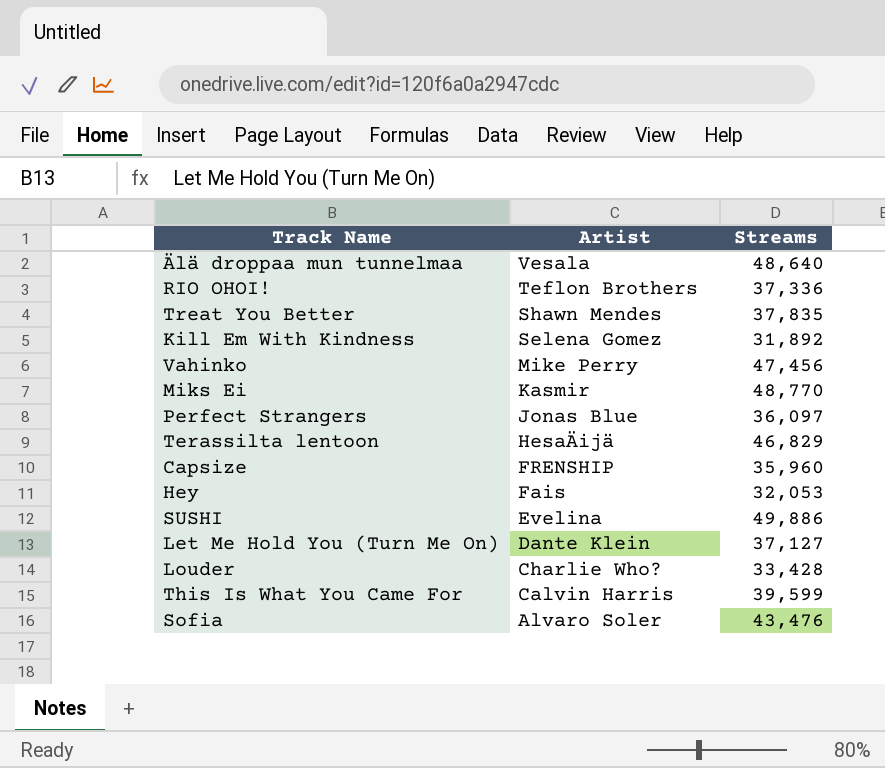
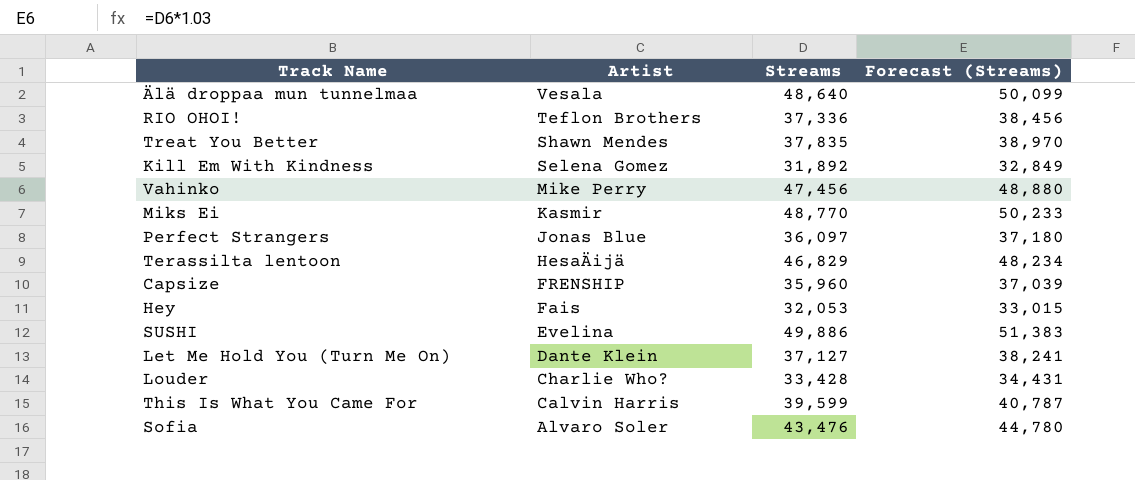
column Forecast (Streams) | formula: none -> [Streams] * 1.03

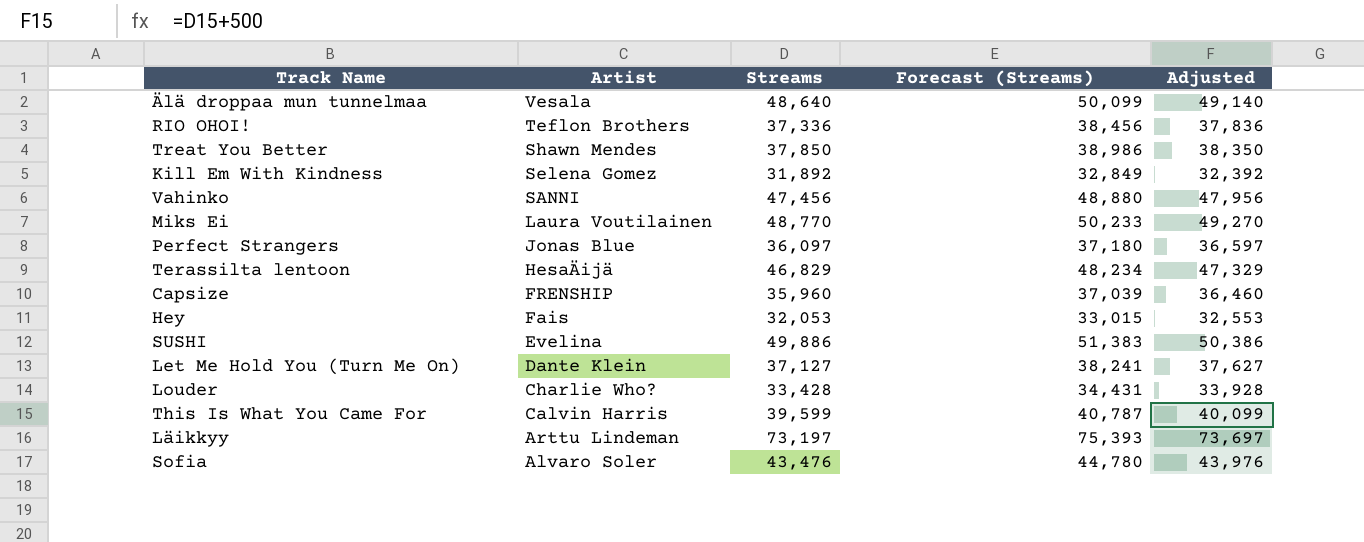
column Adjusted | formula: none -> [Streams] + 500
Treat You Better | Streams: 37,835 -> 37,850
Treat You Better | Forecast (Streams): 38,970 -> 38,986
Vahinko | Artist: Mike Perry -> SANNI
Miks Ei | Artist: Kasmir -> Laura Voutilainen
row Läikkyy: none -> Arttu Lindeman | 73,197 | 75,393 | 73,697

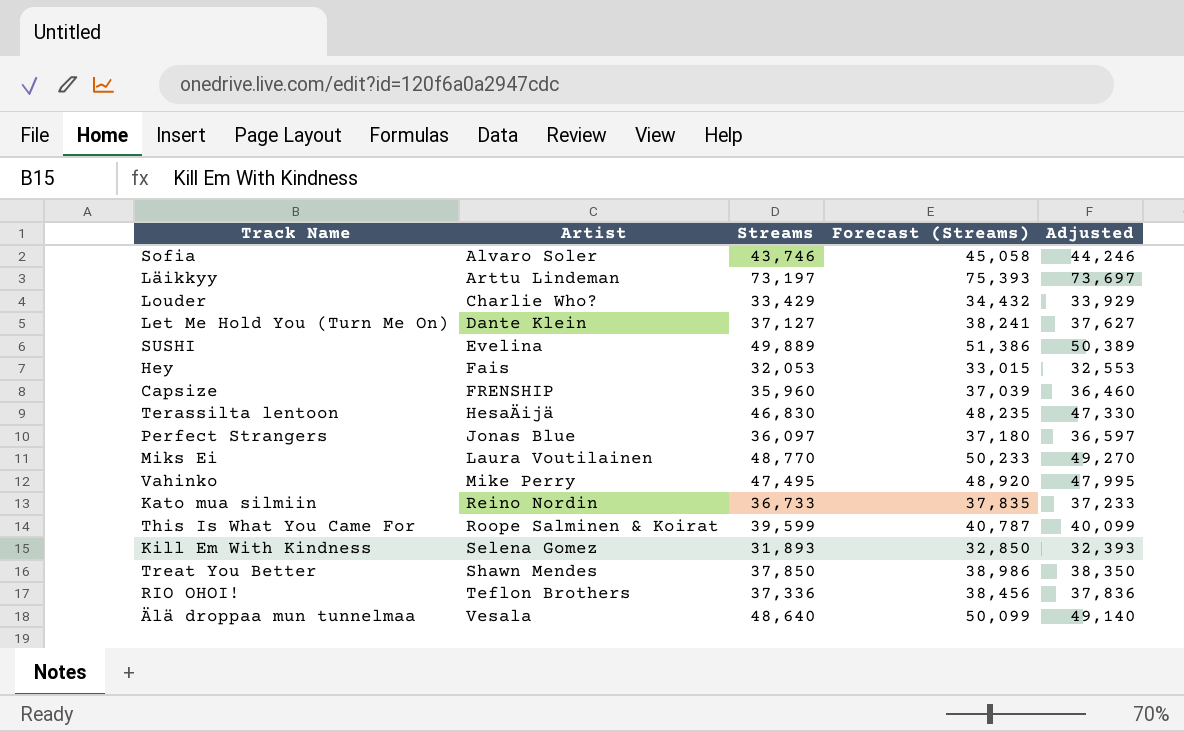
row order: Artist descending -> Artist ascending
Sofia | Streams: 43,476 -> 43,746
Sofia | Forecast (Streams): 44,780 -> 45,058
Sofia | Adjusted: 43,976 -> 44,246
Louder | Streams: 33,428 -> 33,429
Louder | Forecast (Streams): 34,431 -> 34,432
Louder | Adjusted: 33,928 -> 33,929
SUSHI | Streams: 49,886 -> 49,889
SUSHI | Forecast (Streams): 51,383 -> 51,386
SUSHI | Adjusted: 50,386 -> 50,389
Terassilta lentoon | Streams: 46,829 -> 46,830
Terassilta lentoon | Forecast (Streams): 48,234 -> 48,235
Terassilta lentoon | Adjusted: 47,329 -> 47,330
Vahinko | Artist: SANNI -> Mike Perry
Vahinko | Streams: 47,456 -> 47,495
Vahinko | Forecast (Streams): 48,880 -> 48,920
Vahinko | Adjusted: 47,956 -> 47,995
row Kato mua silmiin: none -> Reino Nordin | 36,733 | 37,835 | 37,233
This Is What You Came For | Artist: Calvin Harris -> Roope Salminen & Koirat
Kill Em With Kindness | Streams: 31,892 -> 31,893
Kill Em With Kindness | Forecast (Streams): 32,849 -> 32,850
Kill Em With Kindness | Adjusted: 32,392 -> 32,393

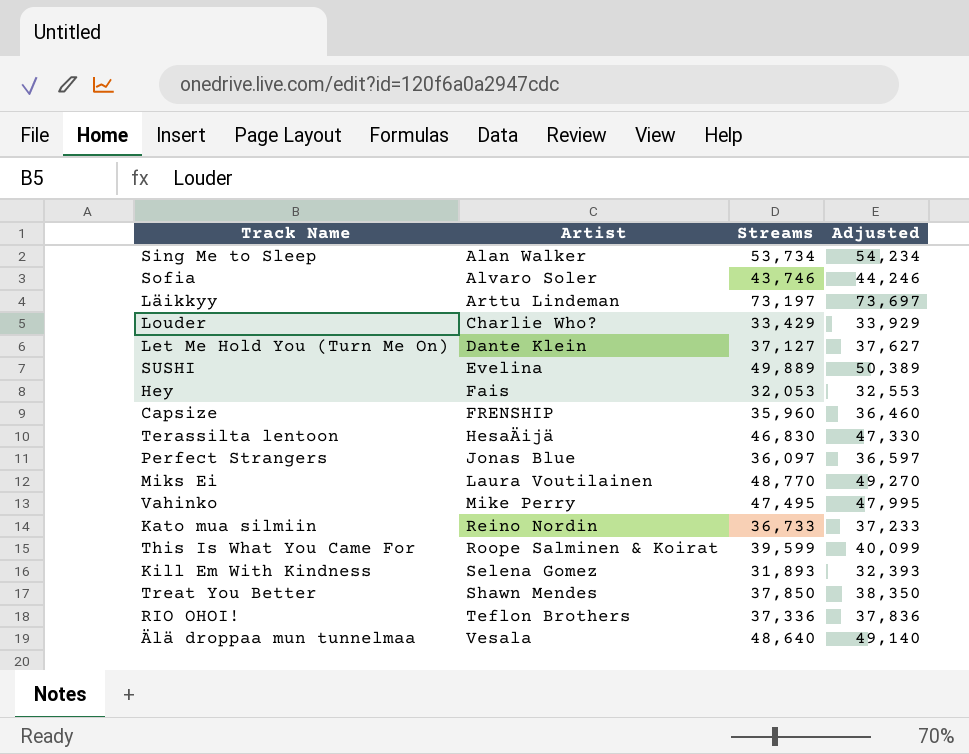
column Forecast (Streams) | formula: [Streams] * 1.03 -> none
row Sing Me to Sleep: none -> Alan Walker | 53,734 | 54,234

